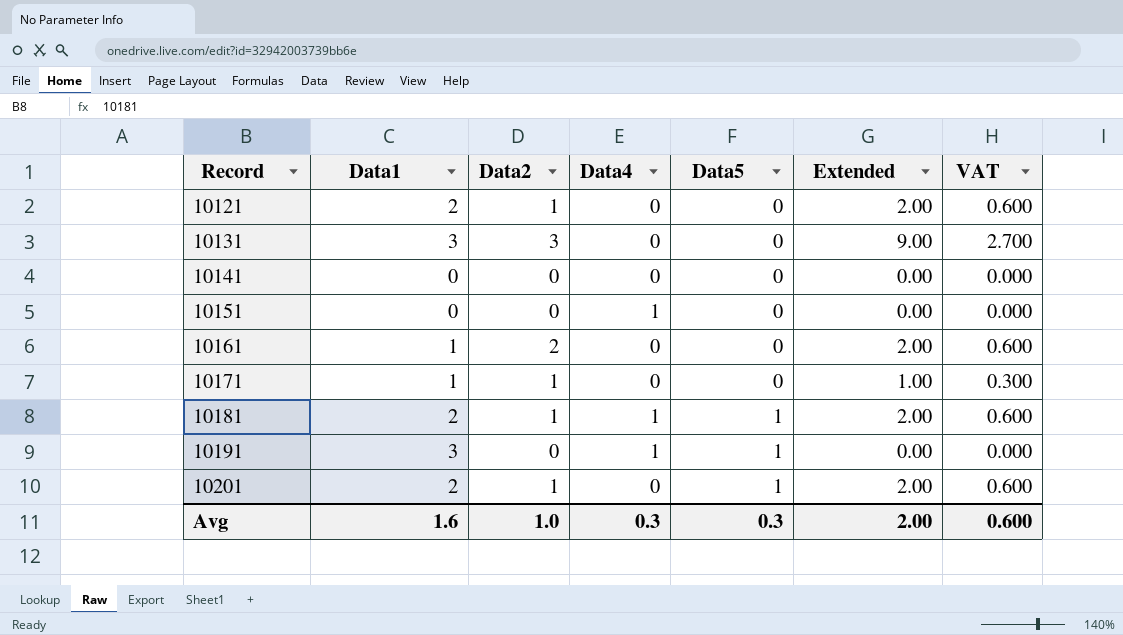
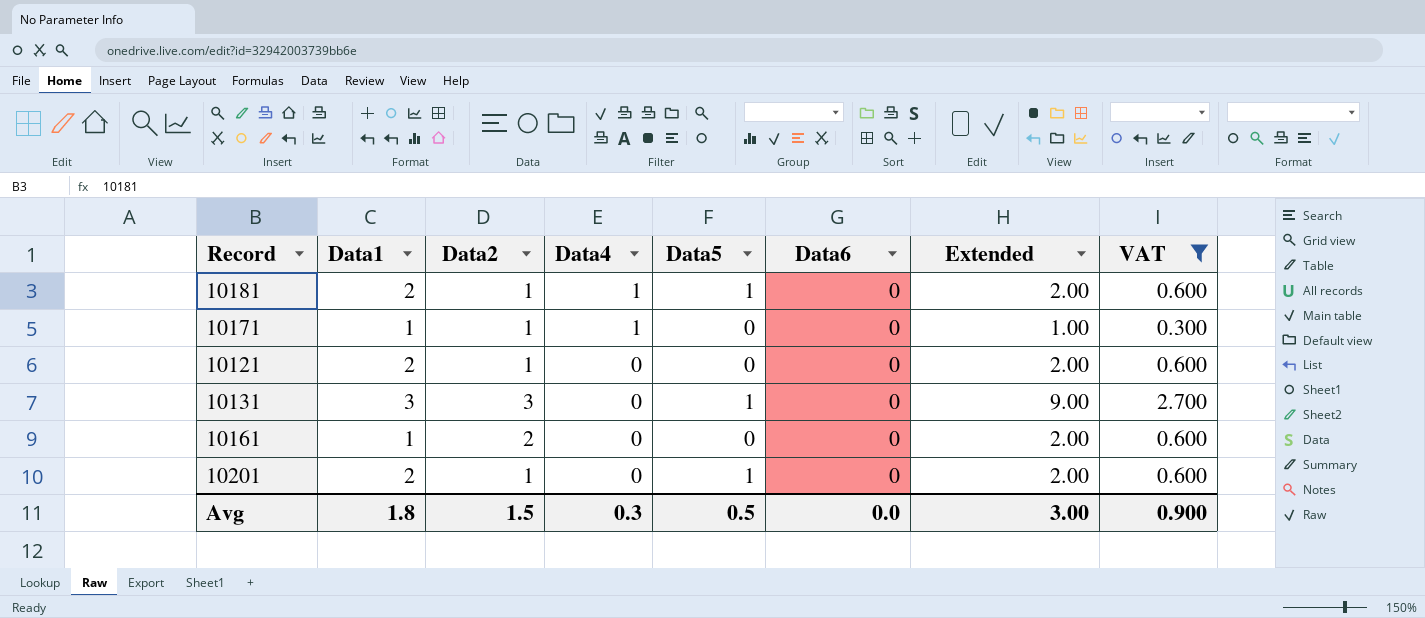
filter: none -> VAT != 0.000
row order: Record ascending -> Data4 descending
column Data6 | position: none -> 6
10171 | Data4: 0 -> 1
10131 | Data5: 0 -> 1
Avg | Data1: 1.6 -> 1.8
Avg | Data2: 1.0 -> 1.5
Avg | Data5: 0.3 -> 0.5
Avg | Extended: 2.00 -> 3.00
Avg | VAT: 0.600 -> 0.900

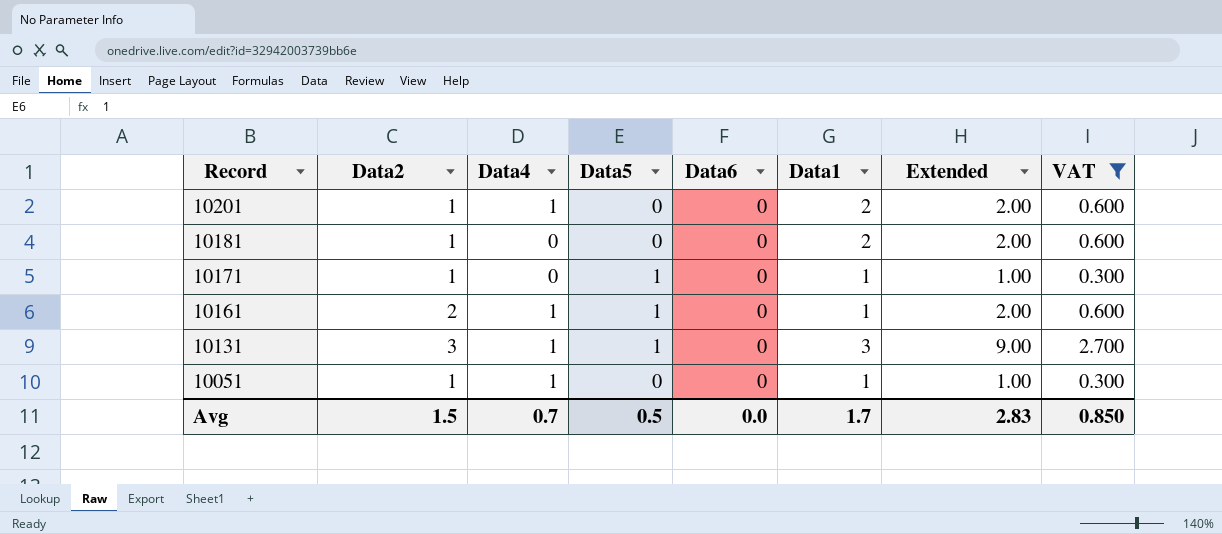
row order: Data4 descending -> Record descending
column Data1 | position: 2 -> 6
row 10121: 2 | 1 | 0 | 0 | 0 | 2.00 | 0.600 -> none
10201 | Data4: 0 -> 1
10201 | Data5: 1 -> 0
10181 | Data4: 1 -> 0
10181 | Data5: 1 -> 0
10171 | Data4: 1 -> 0
10171 | Data5: 0 -> 1
10161 | Data4: 0 -> 1
10161 | Data5: 0 -> 1
10131 | Data4: 0 -> 1
row 10051: none -> 1 | 1 | 0 | 0 | 1 | 1.00 | 0.300
Avg | Data4: 0.3 -> 0.7
Avg | Data1: 1.8 -> 1.7
Avg | Extended: 3.00 -> 2.83
Avg | VAT: 0.900 -> 0.850

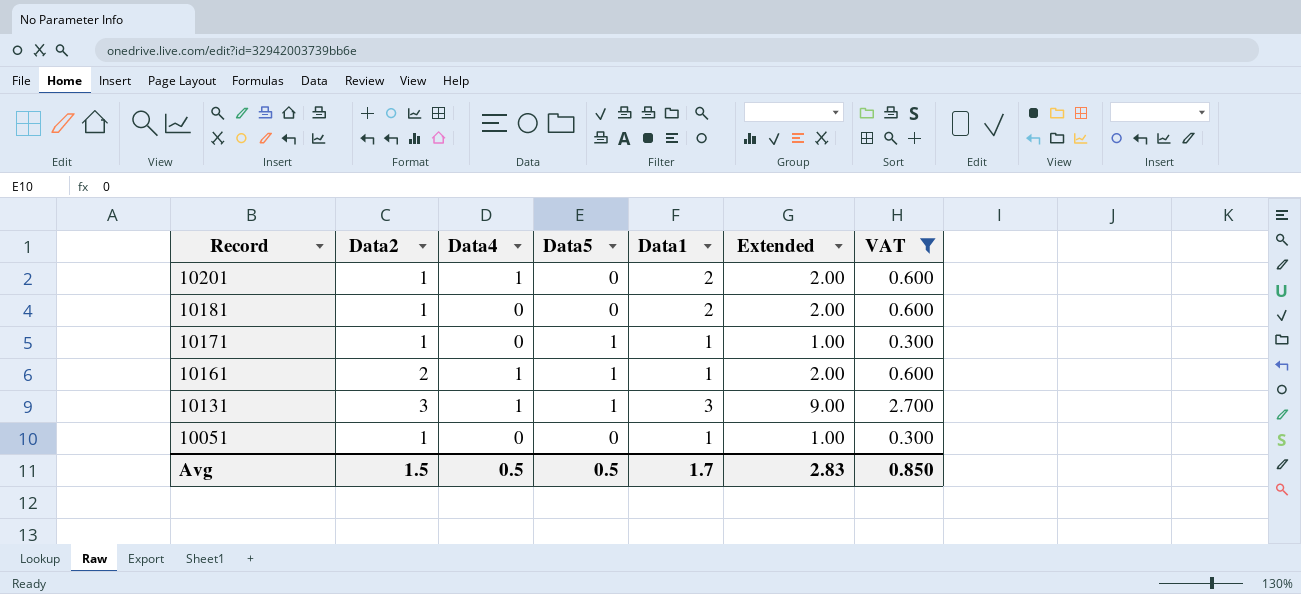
column Data6 | position: 5 -> none
10051 | Data4: 1 -> 0
Avg | Data4: 0.7 -> 0.5

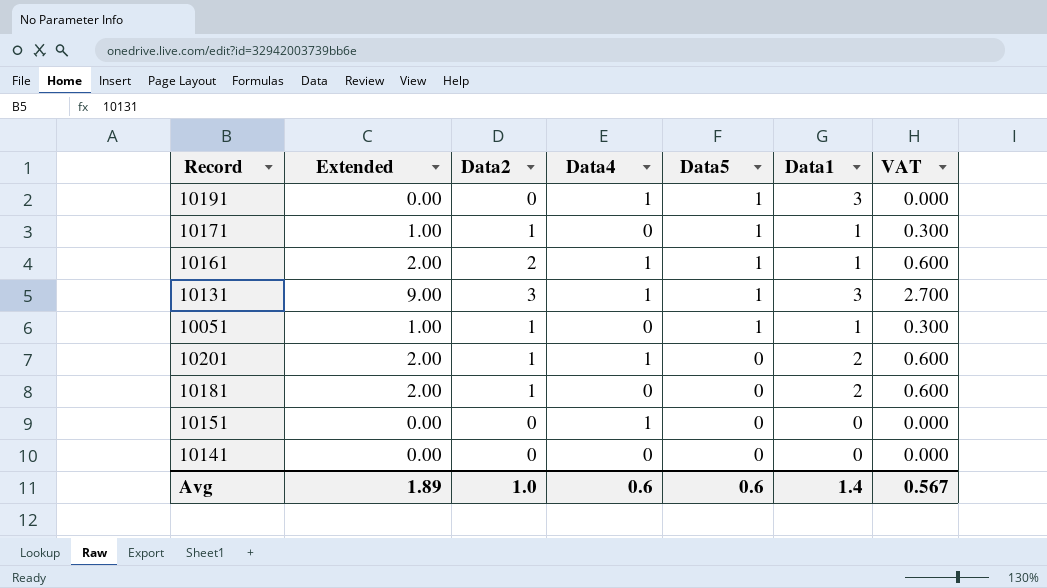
filter: VAT != 0.000 -> none
row order: Record descending -> Data5 descending
column Extended | position: 6 -> 2
10051 | Data5: 0 -> 1
Avg | Extended: 2.83 -> 1.89
Avg | Data2: 1.5 -> 1.0
Avg | Data4: 0.5 -> 0.6
Avg | Data5: 0.5 -> 0.6
Avg | Data1: 1.7 -> 1.4
Avg | VAT: 0.850 -> 0.567

